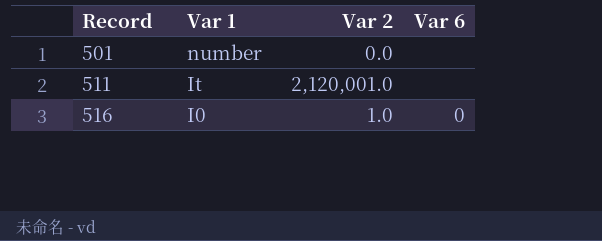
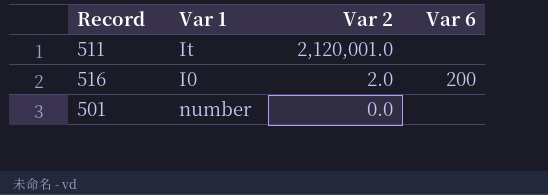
row order: Record ascending -> Var 2 descending
516 | Var 2: 1.0 -> 2.0
516 | Var 6: 0 -> 200

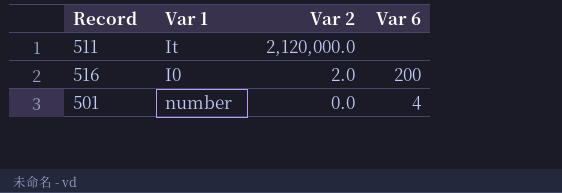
511 | Var 2: 2,120,001.0 -> 2,120,000.0
501 | Var 6: none -> 4

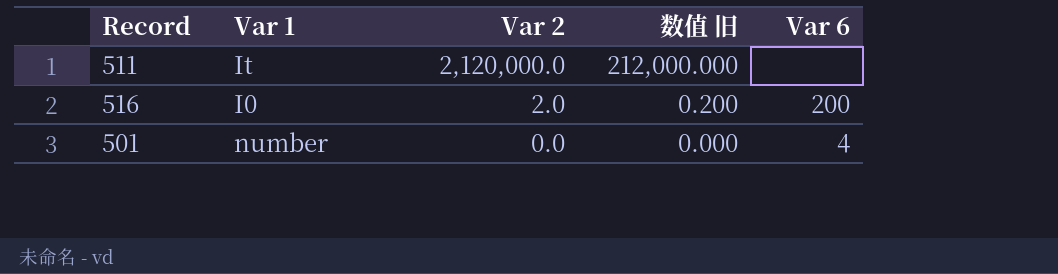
column 数值 旧 | formula: none -> [Var 2] * 0.1

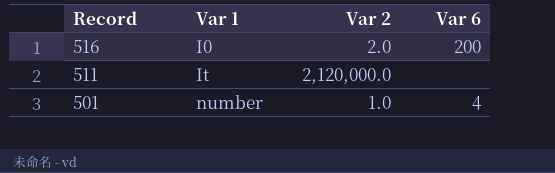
row order: Var 2 descending -> Record descending
column 数值 旧 | formula: [Var 2] * 0.1 -> none
501 | Var 2: 0.0 -> 1.0

